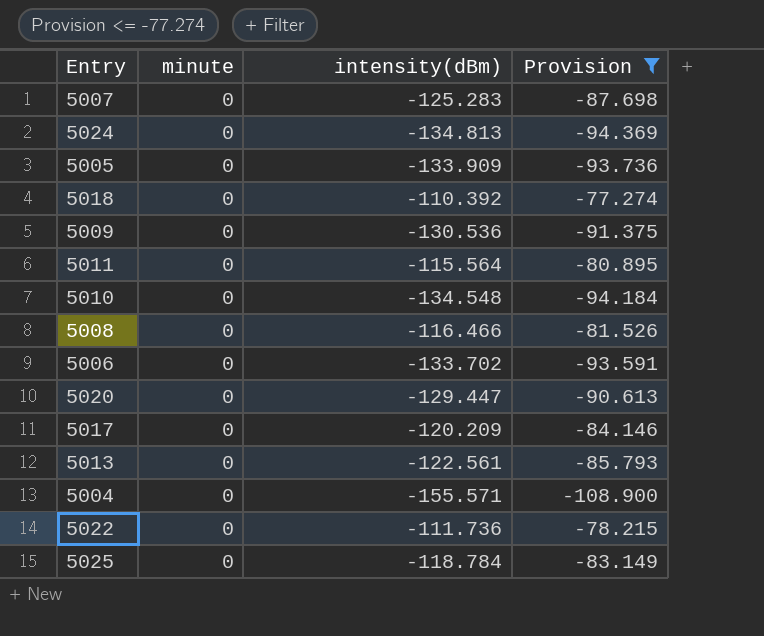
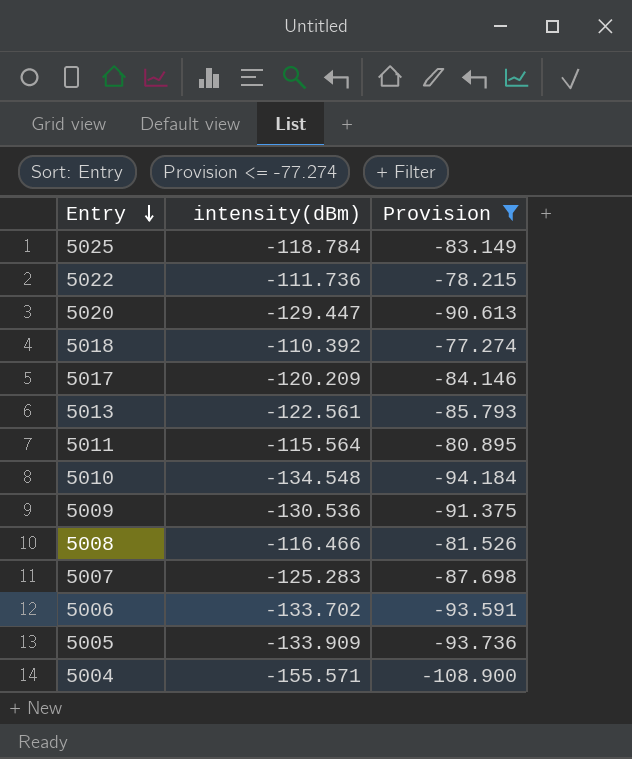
row order: none -> Entry descending
column minute | position: 2 -> none
row 5024: 0 | -134.813 | -94.369 -> none

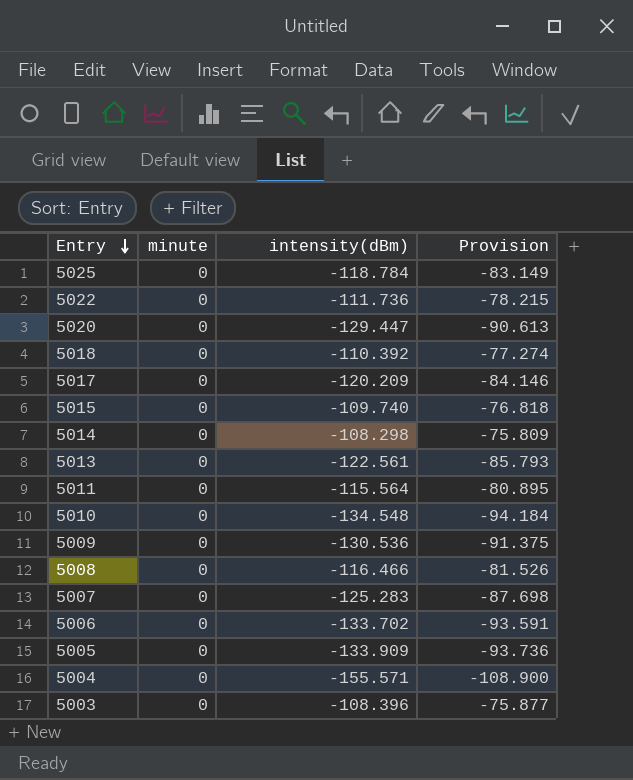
filter: Provision <= -77.274 -> none
column minute | position: none -> 2

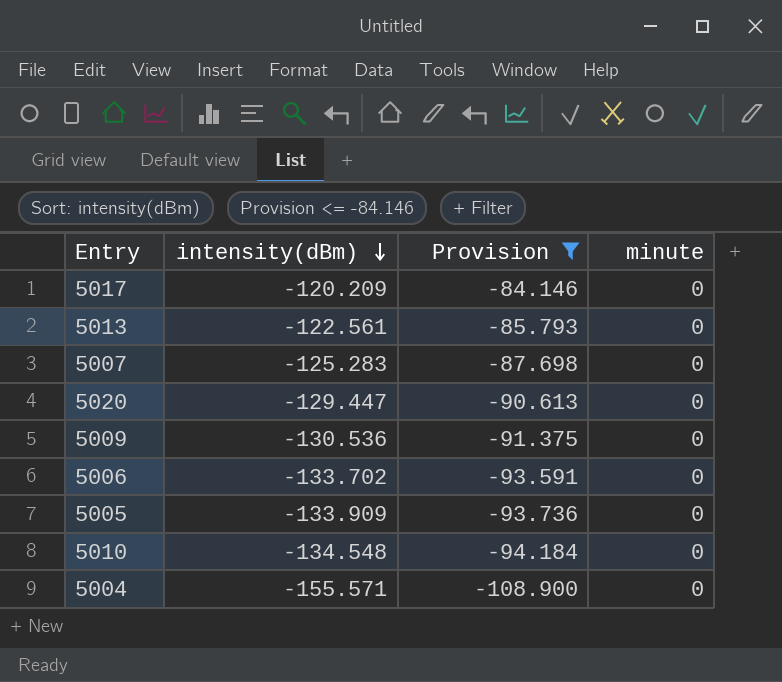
filter: none -> Provision <= -84.146
row order: Entry descending -> intensity(dBm) descending
column minute | position: 2 -> 4

